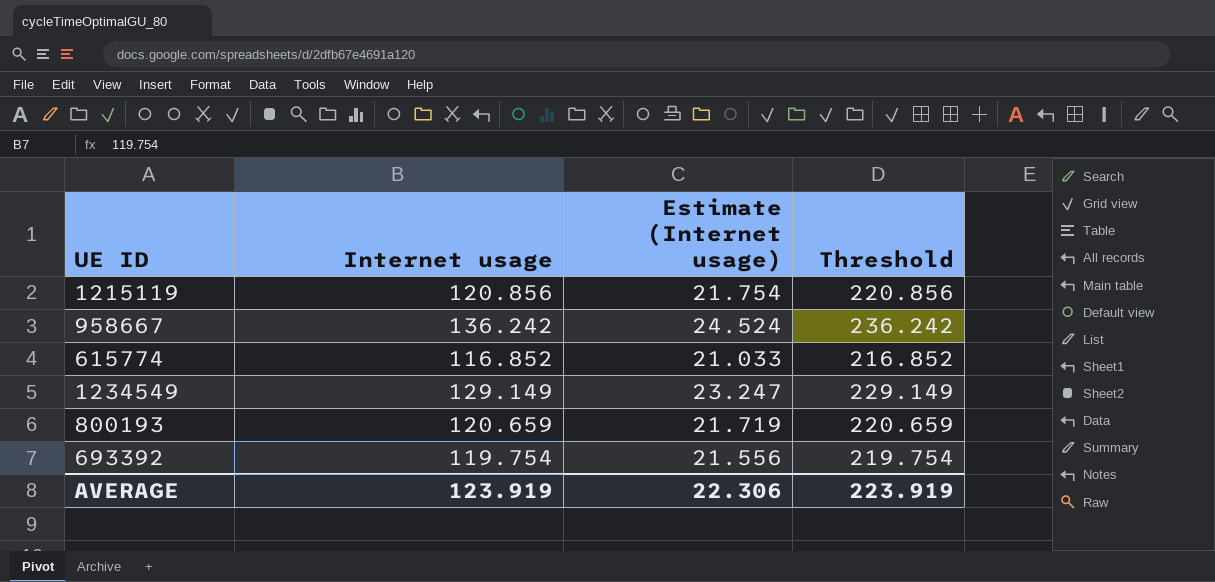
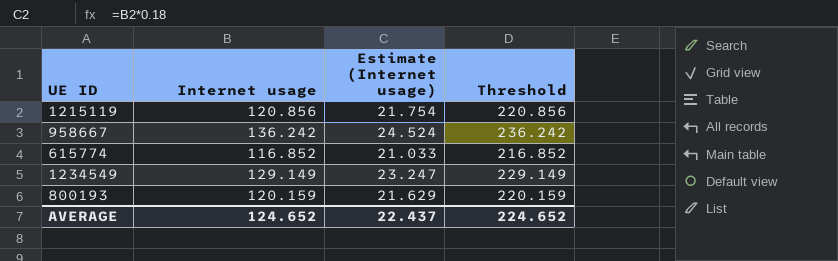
row 693392: 119.754 | 21.556 | 219.754 -> none
800193 | Internet usage: 120.659 -> 120.159
800193 | Estimate (Internet usage): 21.719 -> 21.629
800193 | Threshold: 220.659 -> 220.159
AVERAGE | Internet usage: 123.919 -> 124.652
AVERAGE | Estimate (Internet usage): 22.306 -> 22.437
AVERAGE | Threshold: 223.919 -> 224.652

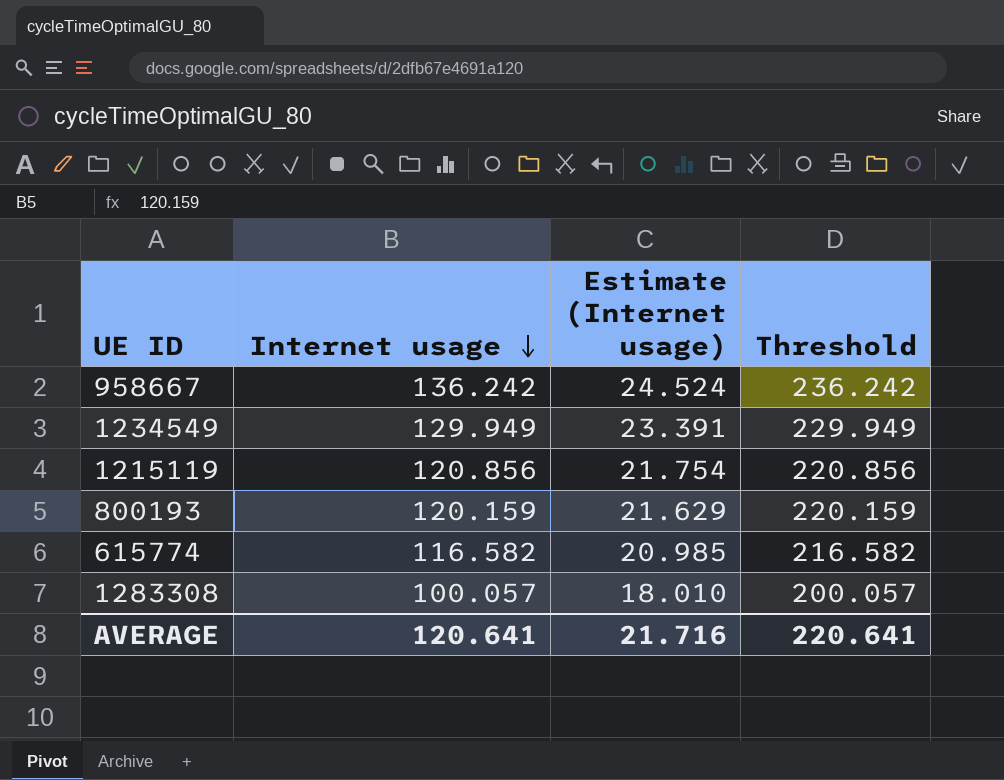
row order: none -> Internet usage descending
1234549 | Internet usage: 129.149 -> 129.949
1234549 | Estimate (Internet usage): 23.247 -> 23.391
1234549 | Threshold: 229.149 -> 229.949
615774 | Internet usage: 116.852 -> 116.582
615774 | Estimate (Internet usage): 21.033 -> 20.985
615774 | Threshold: 216.852 -> 216.582
row 1283308: none -> 100.057 | 18.010 | 200.057
AVERAGE | Internet usage: 124.652 -> 120.641
AVERAGE | Estimate (Internet usage): 22.437 -> 21.716
AVERAGE | Threshold: 224.652 -> 220.641

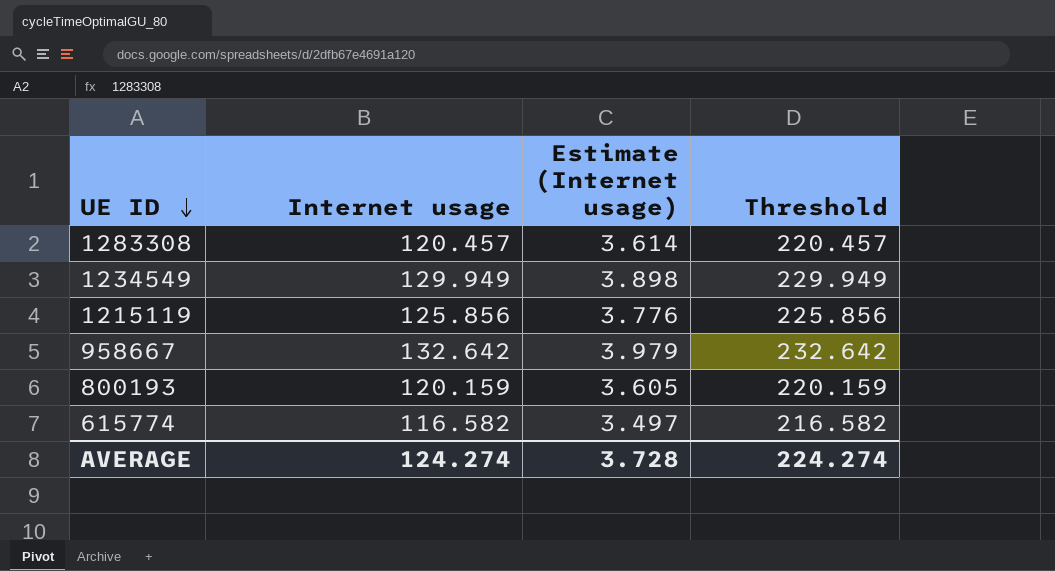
row order: Internet usage descending -> UE ID descending
column Estimate (Internet usage) | formula: [Internet usage] * 0.18 -> [Internet usage] * 0.03
1283308 | Internet usage: 100.057 -> 120.457
1283308 | Threshold: 200.057 -> 220.457
1215119 | Internet usage: 120.856 -> 125.856
1215119 | Threshold: 220.856 -> 225.856
958667 | Internet usage: 136.242 -> 132.642
958667 | Threshold: 236.242 -> 232.642
AVERAGE | Internet usage: 120.641 -> 124.274
AVERAGE | Estimate (Internet usage): 21.716 -> 3.728
AVERAGE | Threshold: 220.641 -> 224.274

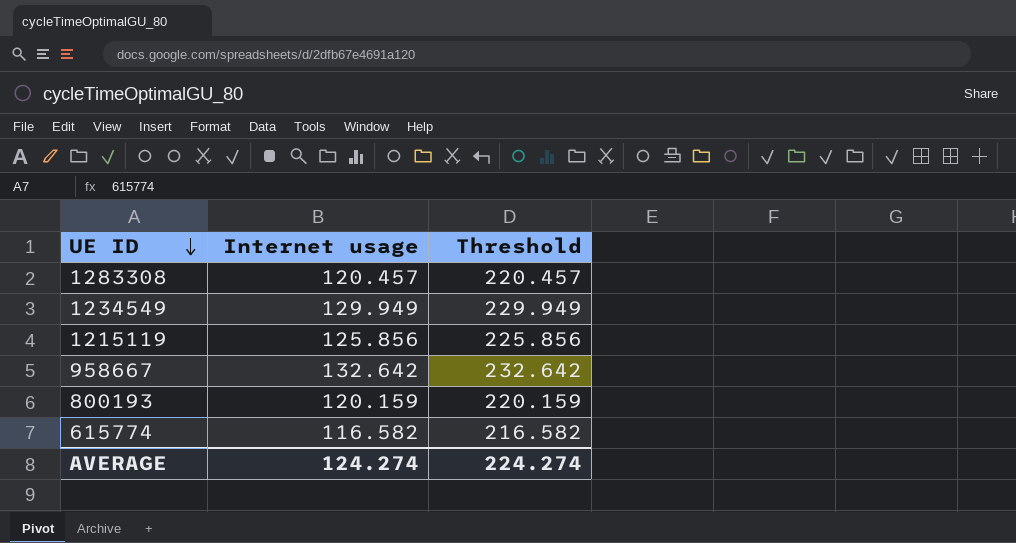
column Estimate (Internet usage) | formula: [Internet usage] * 0.03 -> none

